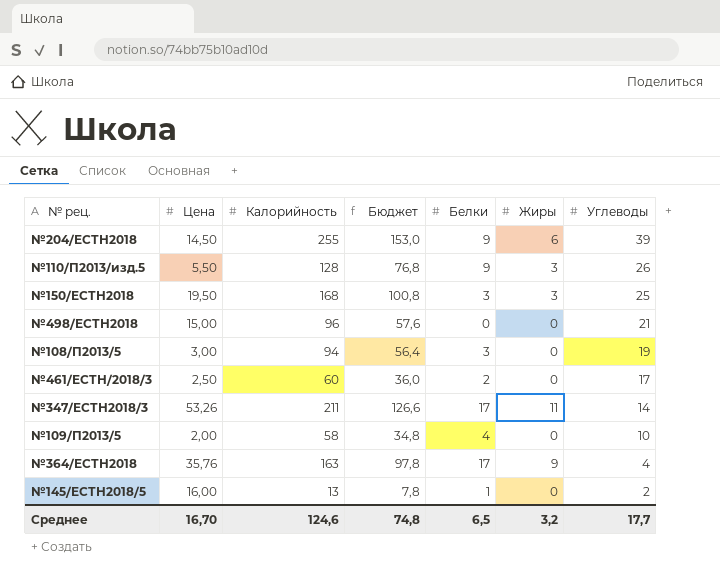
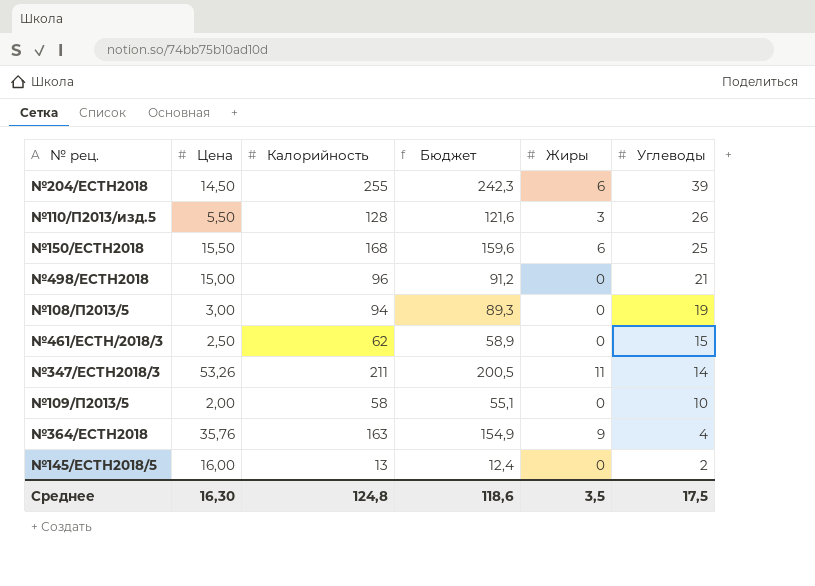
column Белки | position: 5 -> none
column Бюджет | formula: [Калорийность] * 0,6 -> [Калорийность] * 0,95
№150/ЕСТН2018 | Цена: 19,50 -> 15,50
№150/ЕСТН2018 | Жиры: 3 -> 6
№461/ЕСТН/2018/3 | Калорийность: 60 -> 62
№461/ЕСТН/2018/3 | Углеводы: 17 -> 15
Среднее | Цена: 16,70 -> 16,30
Среднее | Калорийность: 124,6 -> 124,8
Среднее | Бюджет: 74,8 -> 118,6
Среднее | Жиры: 3,2 -> 3,5
Среднее | Углеводы: 17,7 -> 17,5

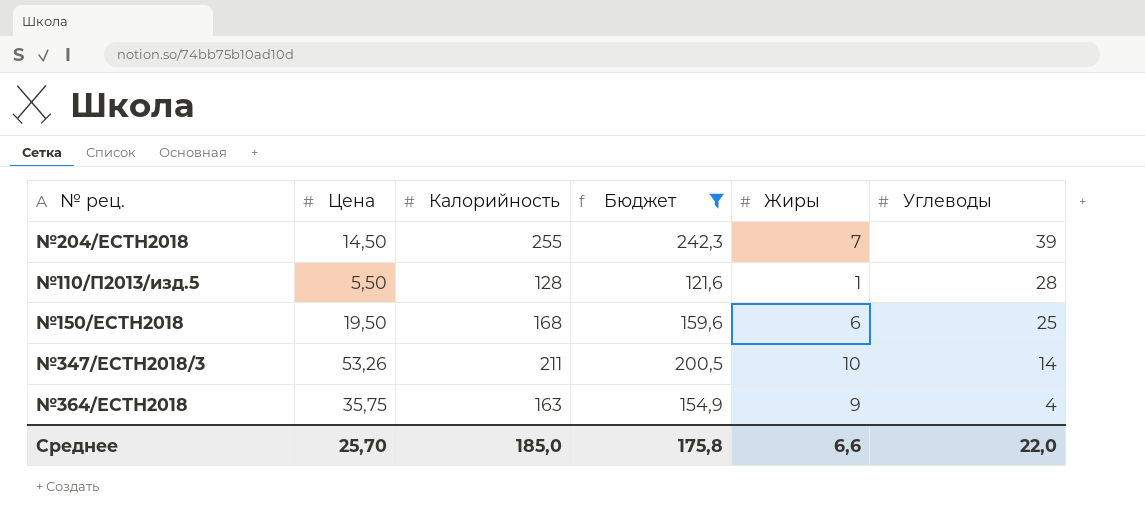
filter: none -> Бюджет >= 121,6
№204/ЕСТН2018 | Жиры: 6 -> 7
№110/П2013/изд.5 | Жиры: 3 -> 1
№110/П2013/изд.5 | Углеводы: 26 -> 28
№150/ЕСТН2018 | Цена: 15,50 -> 19,50
№347/ЕСТН2018/3 | Жиры: 11 -> 10
№364/ЕСТН2018 | Цена: 35,76 -> 35,75
Среднее | Цена: 16,30 -> 25,70
Среднее | Калорийность: 124,8 -> 185,0
Среднее | Бюджет: 118,6 -> 175,8
Среднее | Жиры: 3,5 -> 6,6
Среднее | Углеводы: 17,5 -> 22,0

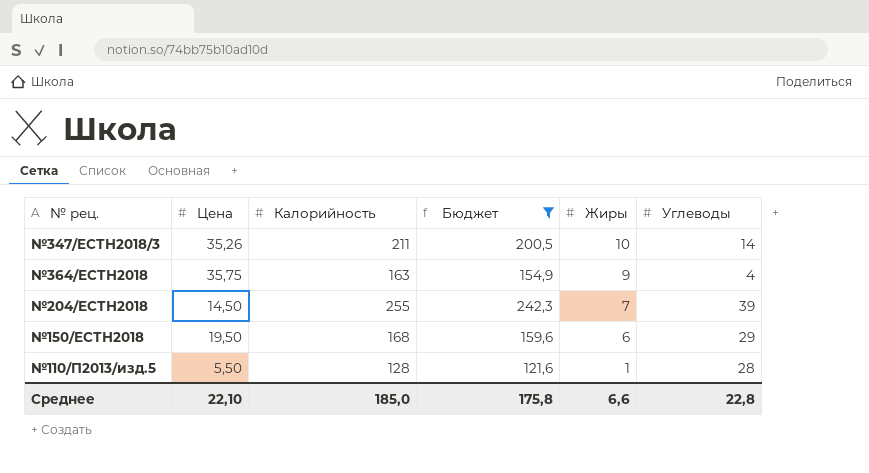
row order: Углеводы descending -> Жиры descending
№347/ЕСТН2018/3 | Цена: 53,26 -> 35,26
№150/ЕСТН2018 | Углеводы: 25 -> 29
Среднее | Цена: 25,70 -> 22,10
Среднее | Углеводы: 22,0 -> 22,8

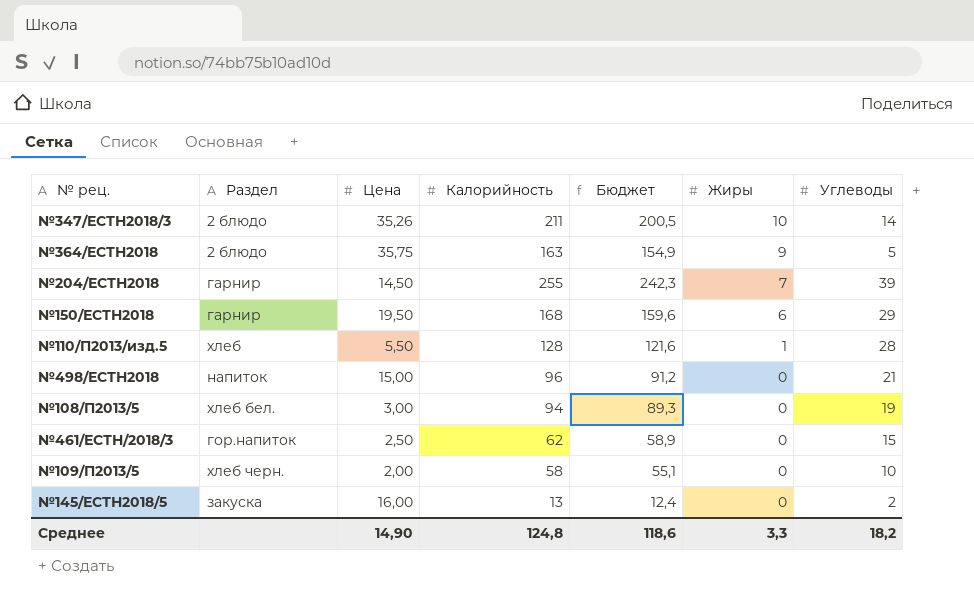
filter: Бюджет >= 121,6 -> none
column Раздел | position: none -> 2
№364/ЕСТН2018 | Углеводы: 4 -> 5
Среднее | Цена: 22,10 -> 14,90
Среднее | Калорийность: 185,0 -> 124,8
Среднее | Бюджет: 175,8 -> 118,6
Среднее | Жиры: 6,6 -> 3,3
Среднее | Углеводы: 22,8 -> 18,2

